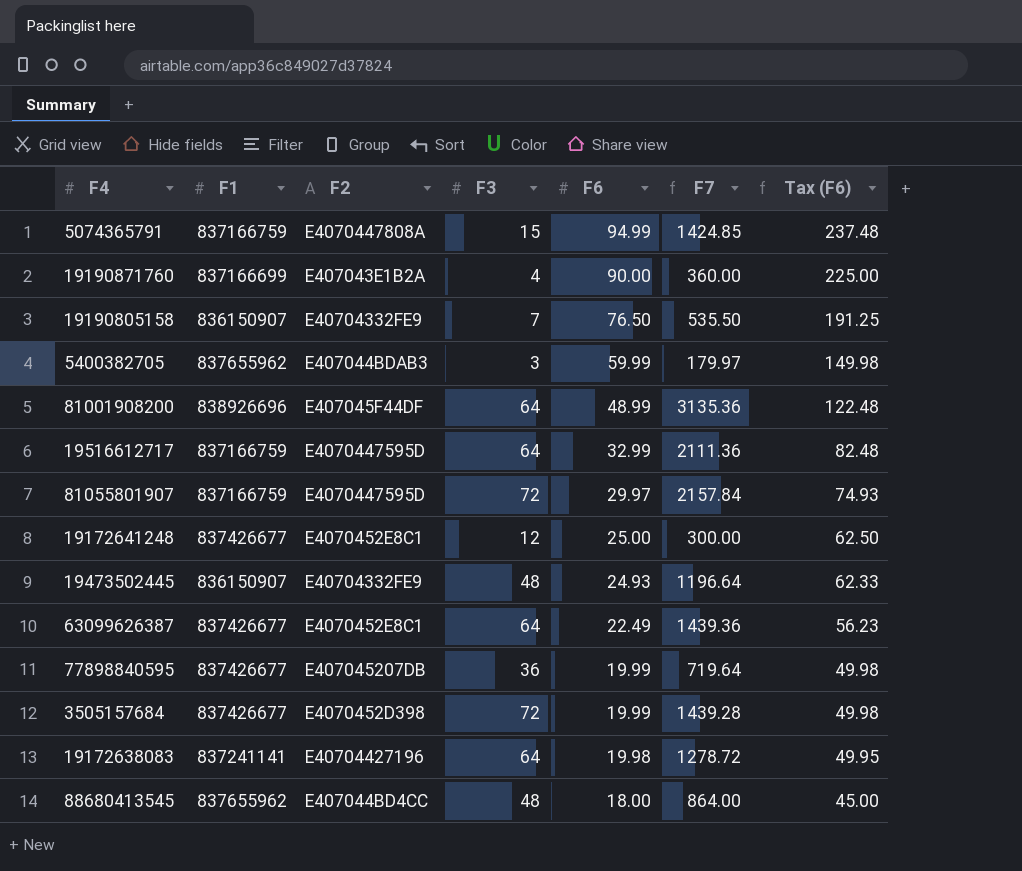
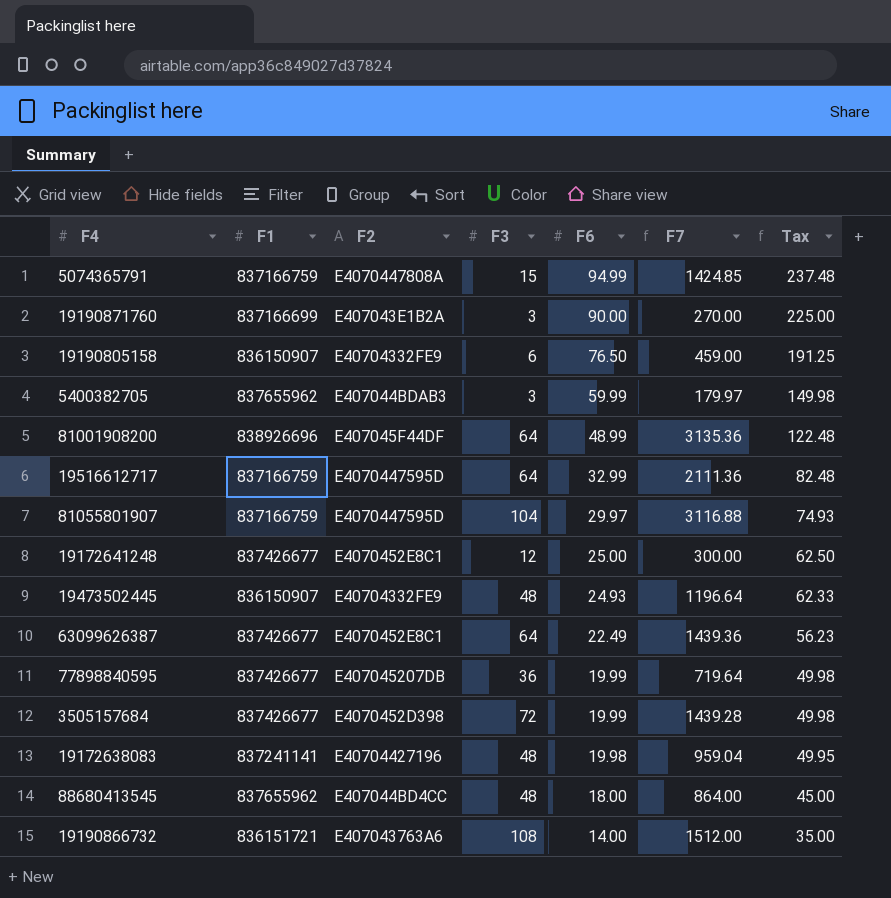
column name: Tax (F6) -> Tax
19190871760 | F3: 4 -> 3
19190871760 | F7: 360.00 -> 270.00
19190805158 | F3: 7 -> 6
19190805158 | F7: 535.50 -> 459.00
81055801907 | F3: 72 -> 104
81055801907 | F7: 2157.84 -> 3116.88
19172638083 | F3: 64 -> 48
19172638083 | F7: 1278.72 -> 959.04
row 19190866732: none -> 836151721 | E407043763A6 | 108 | 14.00 | 1512.00 | 35.00

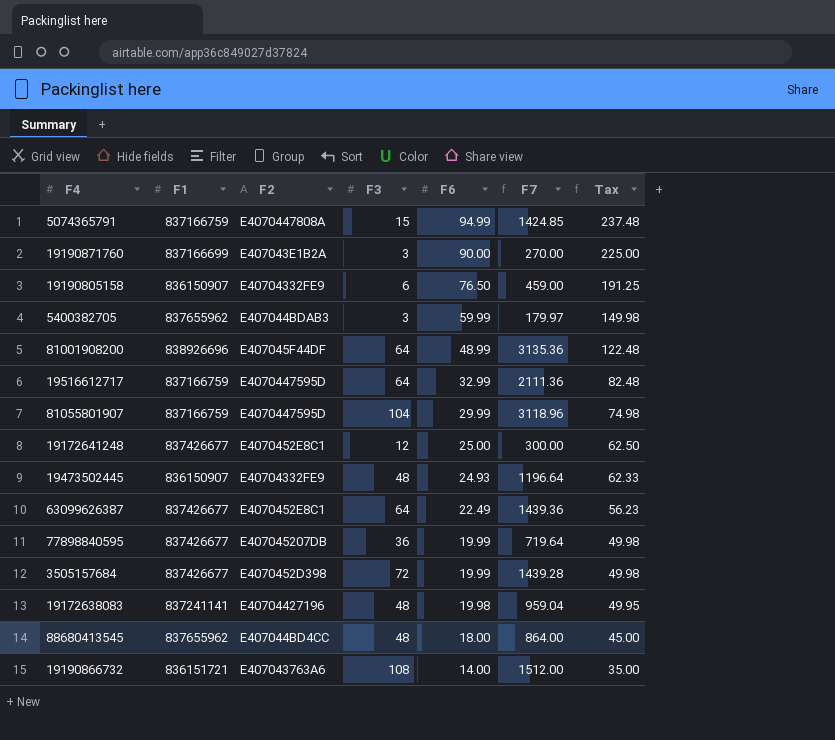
81055801907 | F6: 29.97 -> 29.99
81055801907 | F7: 3116.88 -> 3118.96
81055801907 | Tax: 74.93 -> 74.98

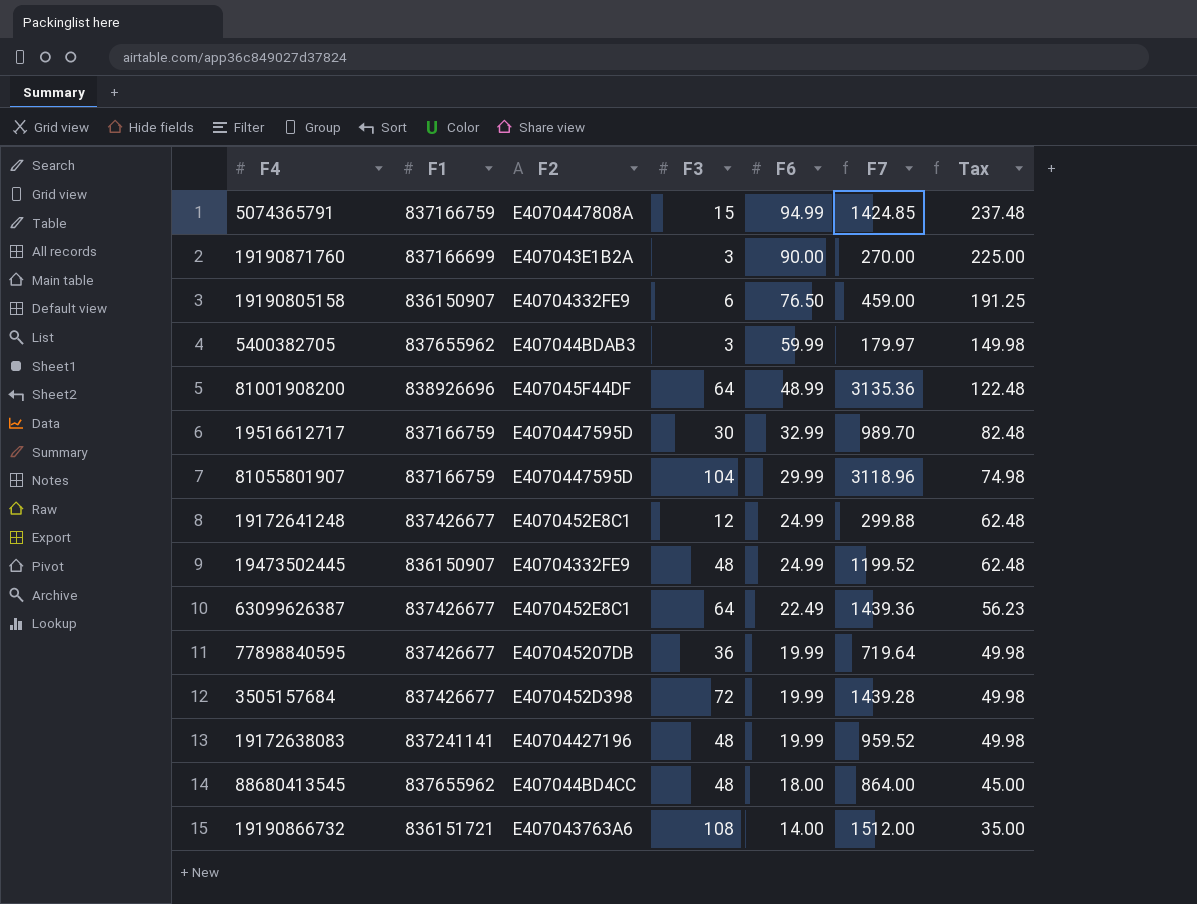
19516612717 | F3: 64 -> 30
19516612717 | F7: 2111.36 -> 989.70
19172641248 | F6: 25.00 -> 24.99
19172641248 | F7: 300.00 -> 299.88
19172641248 | Tax: 62.50 -> 62.48
19473502445 | F6: 24.93 -> 24.99
19473502445 | F7: 1196.64 -> 1199.52
19473502445 | Tax: 62.33 -> 62.48
19172638083 | F6: 19.98 -> 19.99
19172638083 | F7: 959.04 -> 959.52
19172638083 | Tax: 49.95 -> 49.98

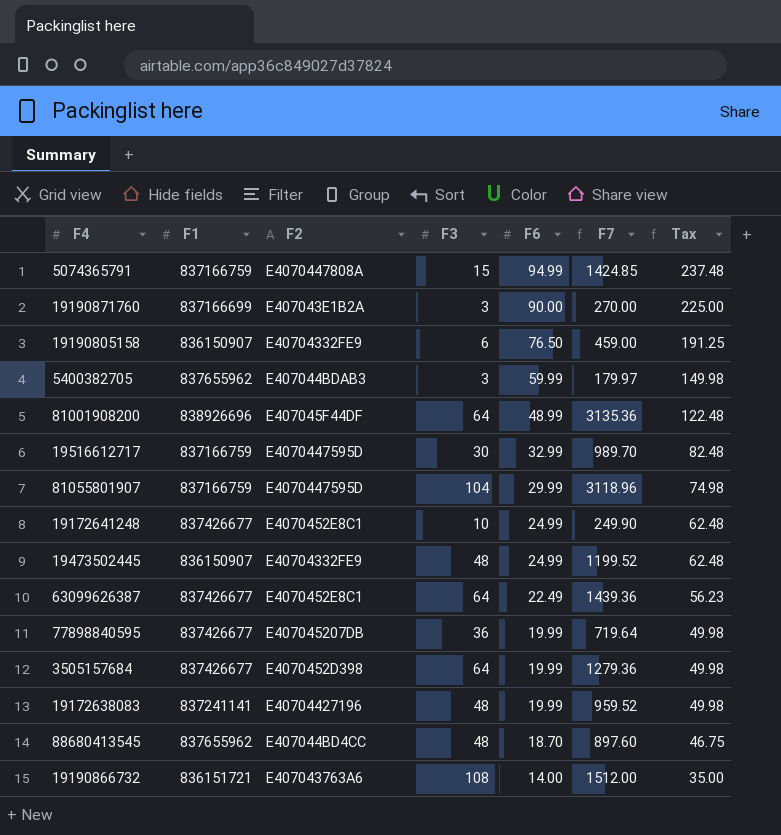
19172641248 | F3: 12 -> 10
19172641248 | F7: 299.88 -> 249.90
3505157684 | F3: 72 -> 64
3505157684 | F7: 1439.28 -> 1279.36
88680413545 | F6: 18.00 -> 18.70
88680413545 | F7: 864.00 -> 897.60
88680413545 | Tax: 45.00 -> 46.75

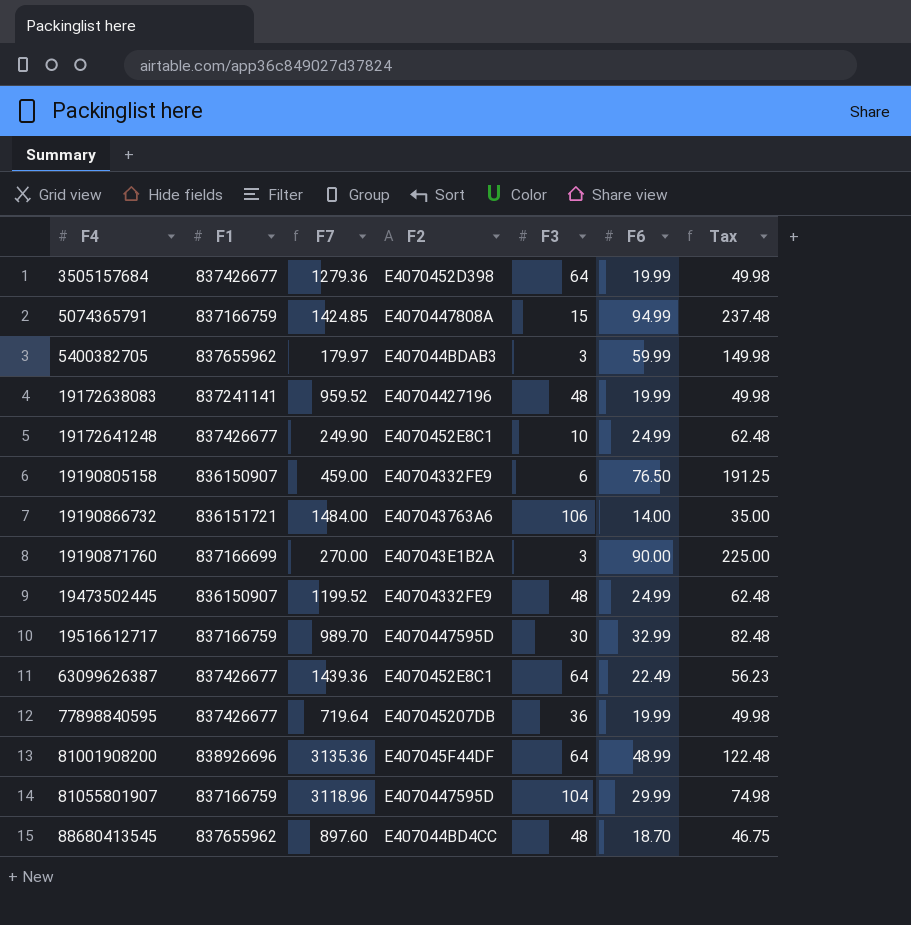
row order: F6 descending -> F4 ascending
column F7 | position: 6 -> 3
19190866732 | F7: 1512.00 -> 1484.00
19190866732 | F3: 108 -> 106

